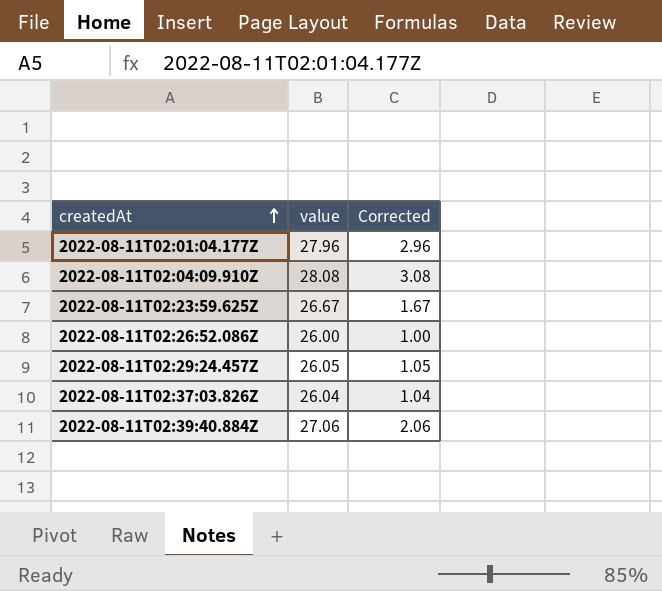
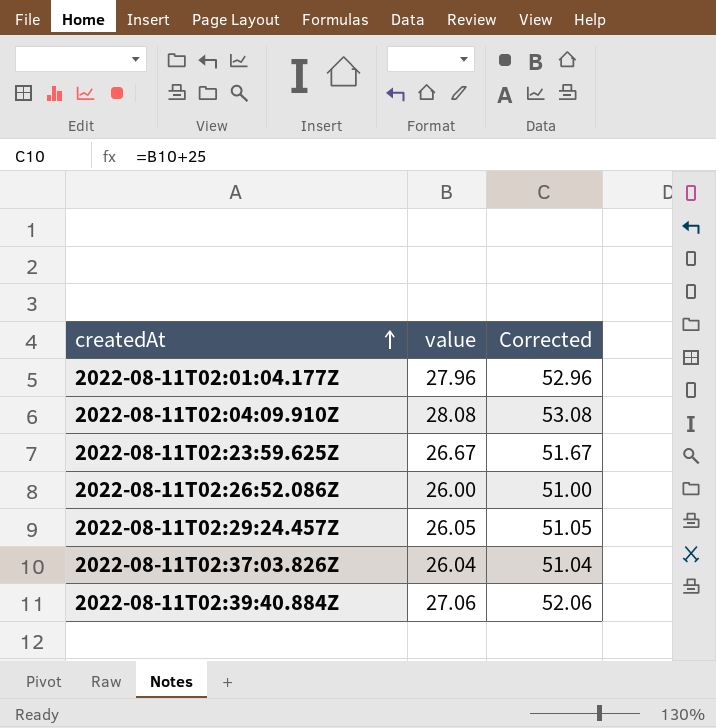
column Corrected | formula: [value] - 25 -> [value] + 25

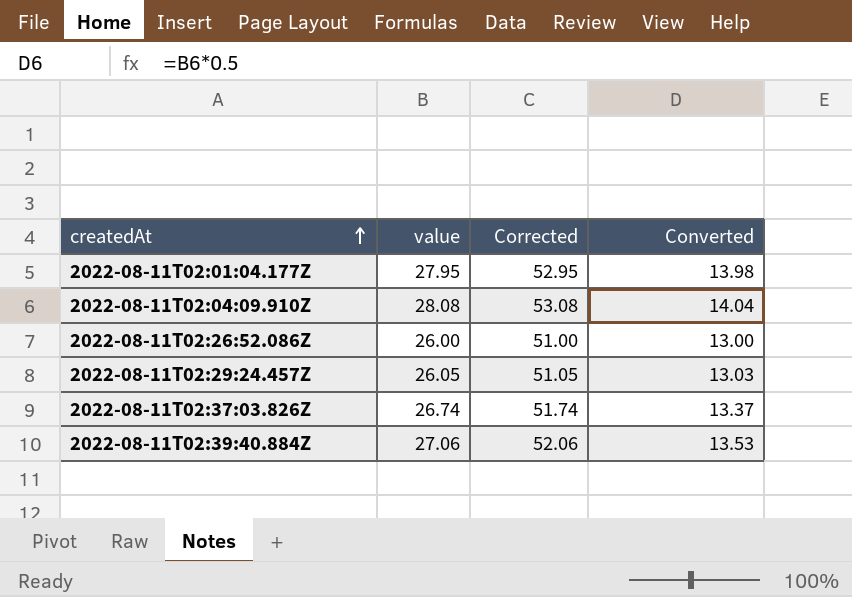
column Converted | formula: none -> [value] * 0.5
row 2022-08-11T02:23:59.625Z: 26.67 | 51.67 -> none
2022-08-11T02:01:04.177Z | value: 27.96 -> 27.95
2022-08-11T02:01:04.177Z | Corrected: 52.96 -> 52.95
2022-08-11T02:37:03.826Z | value: 26.04 -> 26.74
2022-08-11T02:37:03.826Z | Corrected: 51.04 -> 51.74

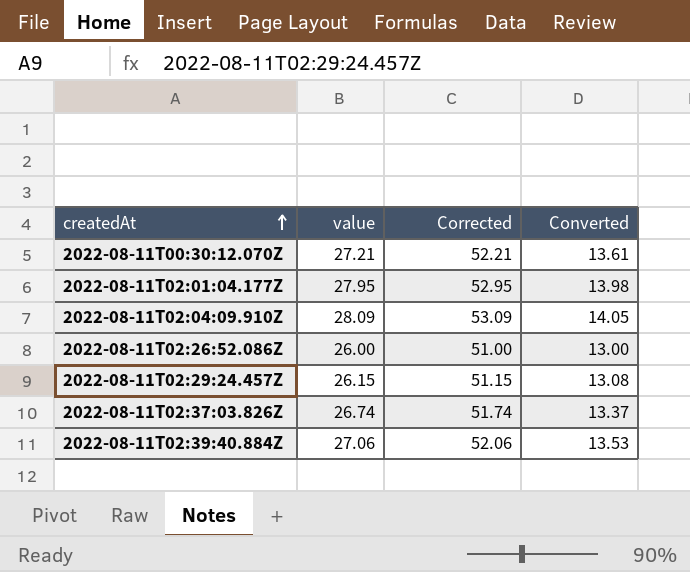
row 2022-08-11T00:30:12.070Z: none -> 27.21 | 52.21 | 13.61
2022-08-11T02:04:09.910Z | value: 28.08 -> 28.09
2022-08-11T02:04:09.910Z | Corrected: 53.08 -> 53.09
2022-08-11T02:04:09.910Z | Converted: 14.04 -> 14.05
2022-08-11T02:29:24.457Z | value: 26.05 -> 26.15
2022-08-11T02:29:24.457Z | Corrected: 51.05 -> 51.15
2022-08-11T02:29:24.457Z | Converted: 13.03 -> 13.08

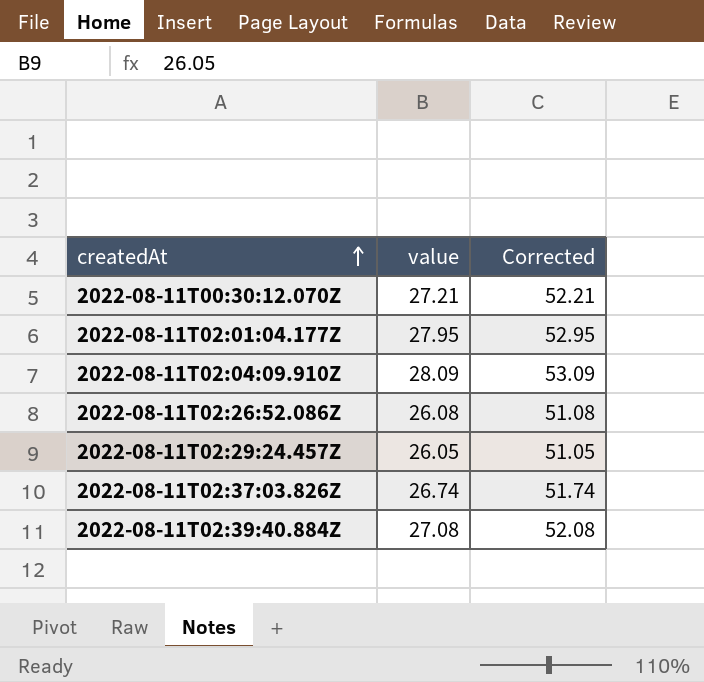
column Converted | formula: [value] * 0.5 -> none
2022-08-11T02:26:52.086Z | value: 26.00 -> 26.08
2022-08-11T02:26:52.086Z | Corrected: 51.00 -> 51.08
2022-08-11T02:29:24.457Z | value: 26.15 -> 26.05
2022-08-11T02:29:24.457Z | Corrected: 51.15 -> 51.05
2022-08-11T02:39:40.884Z | value: 27.06 -> 27.08
2022-08-11T02:39:40.884Z | Corrected: 52.06 -> 52.08

